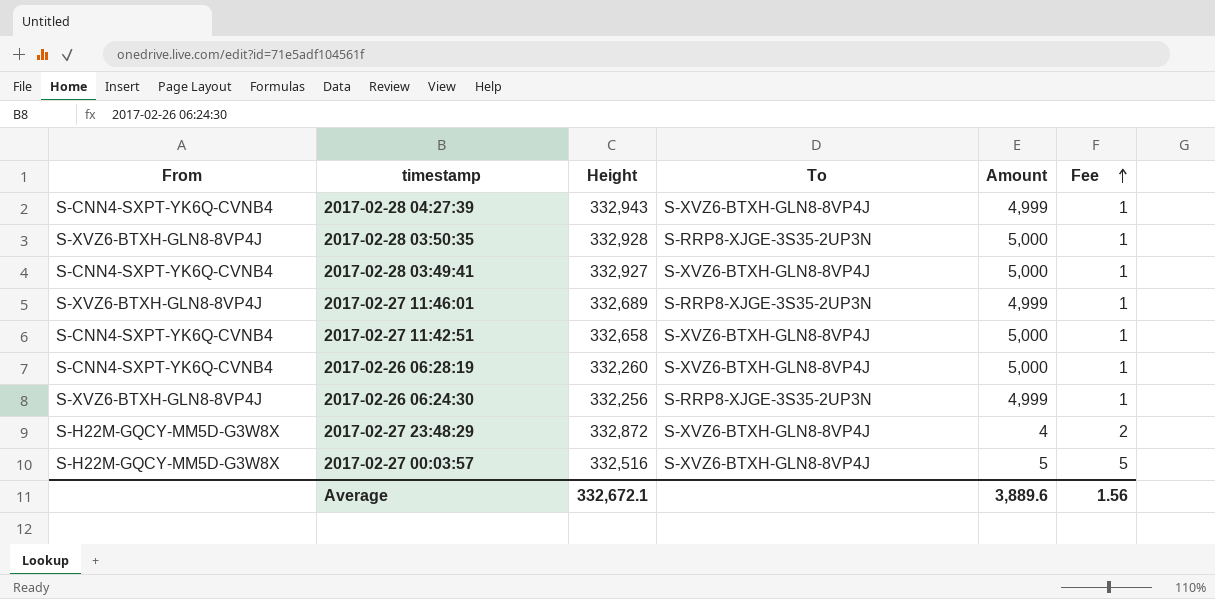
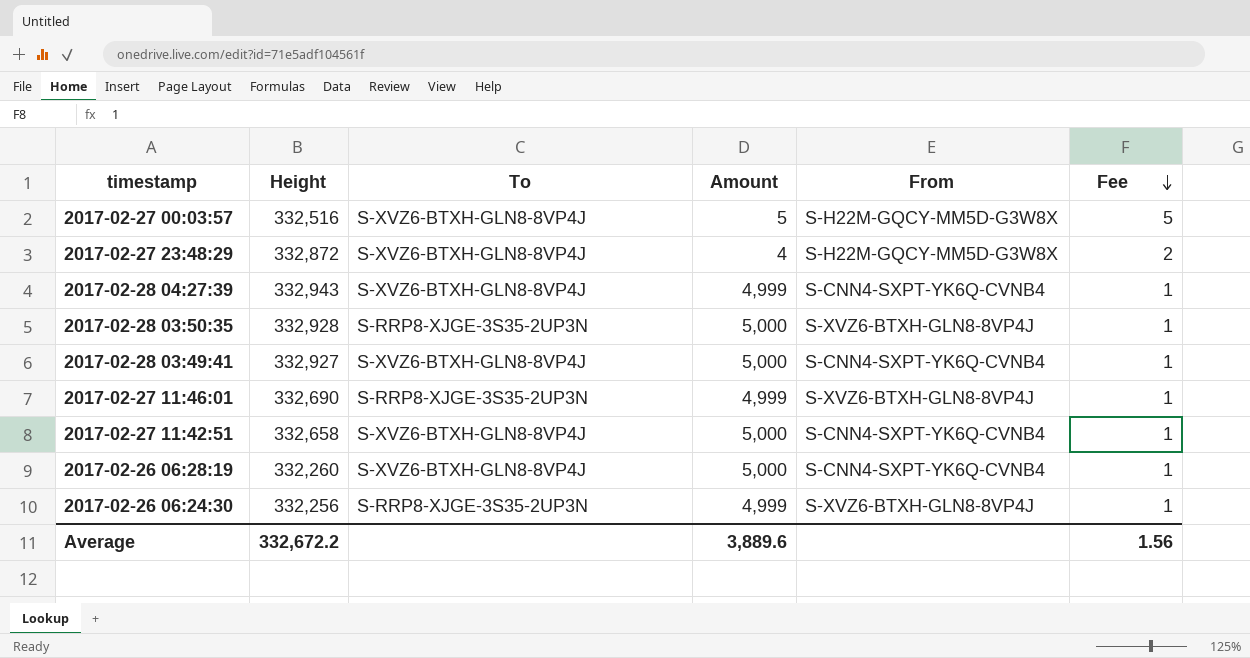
row order: Fee ascending -> Fee descending
column From | position: 1 -> 5
2017-02-27 11:46:01 | Height: 332,689 -> 332,690
Average | Height: 332,672.1 -> 332,672.2

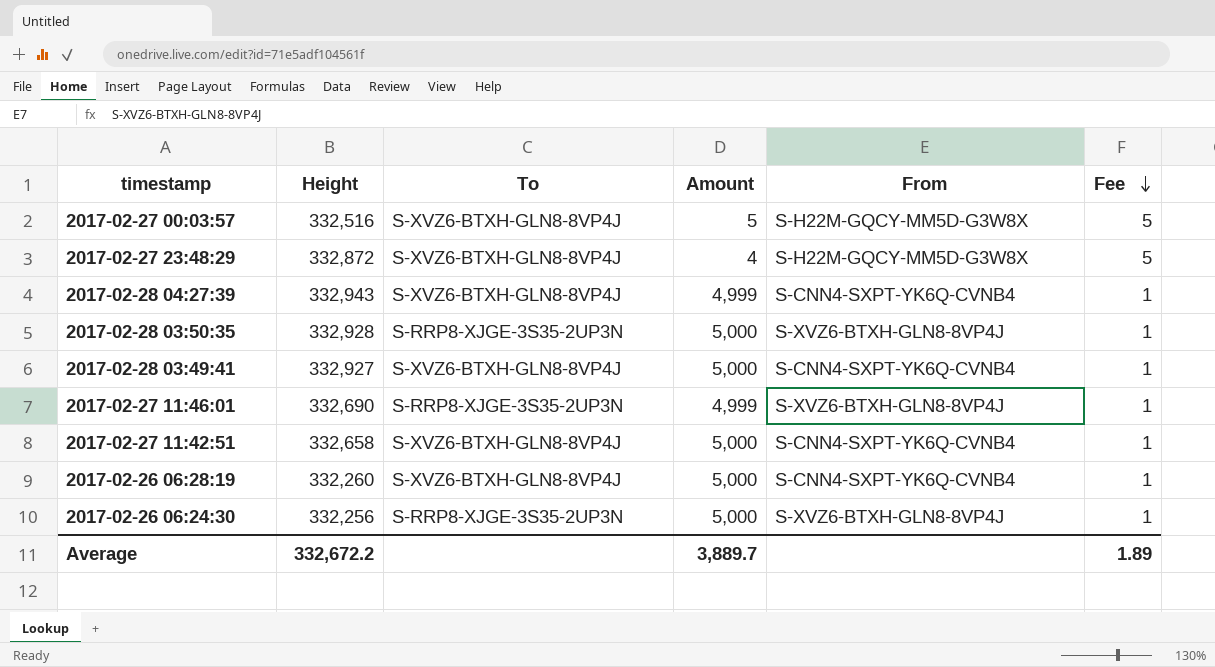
2017-02-27 23:48:29 | Fee: 2 -> 5
2017-02-26 06:24:30 | Amount: 4,999 -> 5,000
Average | Amount: 3,889.6 -> 3,889.7
Average | Fee: 1.56 -> 1.89

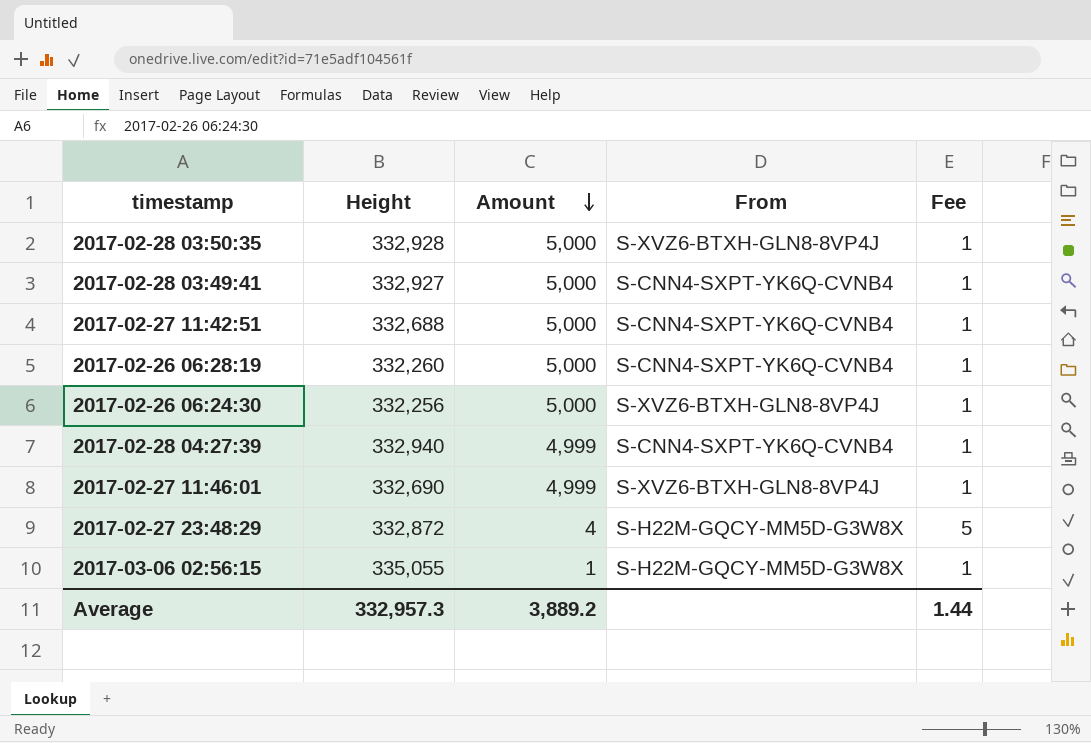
row order: Fee descending -> Amount descending
column To | position: 3 -> none
row 2017-02-27 00:03:57: 332,516 | S-XVZ6-BTXH-GLN8-8VP4J | 5 | S-H22M-GQCY-MM5D-G3W8X | 5 -> none
2017-02-27 11:42:51 | Height: 332,658 -> 332,688
2017-02-28 04:27:39 | Height: 332,943 -> 332,940
row 2017-03-06 02:56:15: none -> 335,055 | 1 | S-H22M-GQCY-MM5D-G3W8X | 1
Average | Height: 332,672.2 -> 332,957.3
Average | Amount: 3,889.7 -> 3,889.2
Average | Fee: 1.89 -> 1.44

